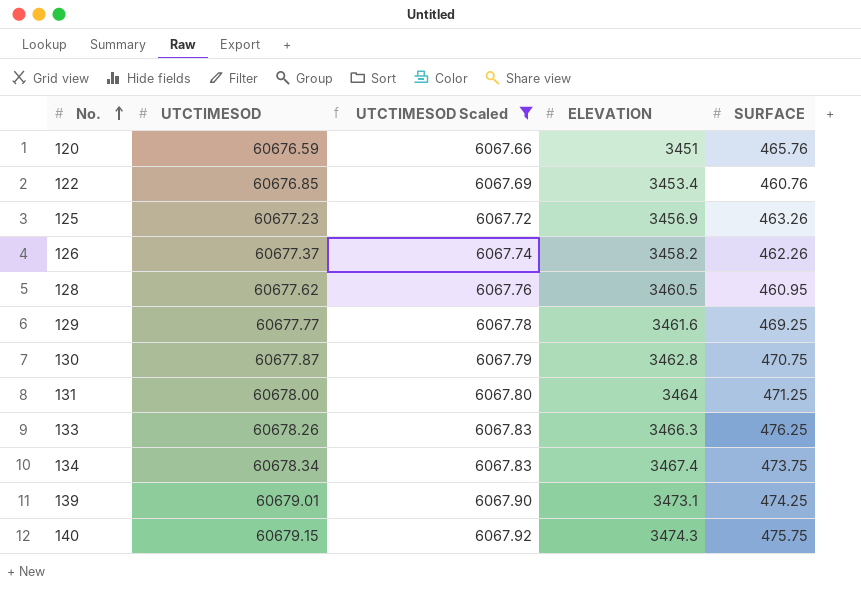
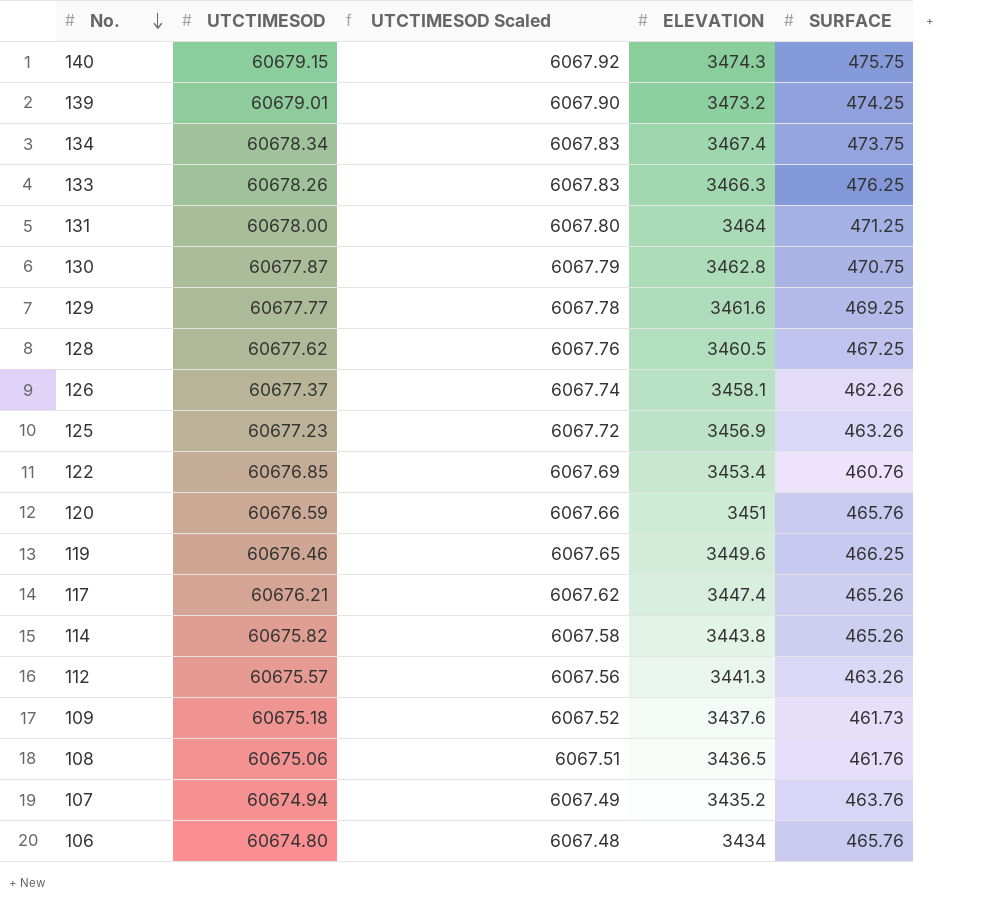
filter: UTCTIMESOD Scaled >= 6067.66 -> none
row order: No. ascending -> No. descending
139 | ELEVATION: 3473.1 -> 3473.2
128 | SURFACE: 460.95 -> 467.25
126 | ELEVATION: 3458.2 -> 3458.1

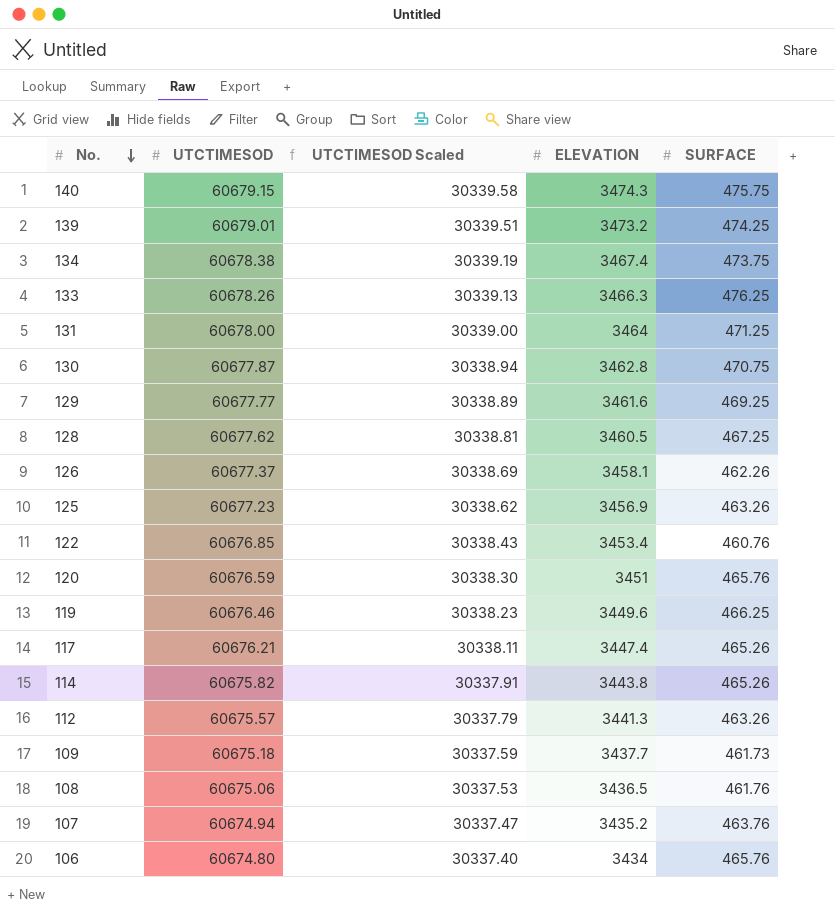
column UTCTIMESOD Scaled | formula: [UTCTIMESOD] * 0.1 -> [UTCTIMESOD] * 0.5
134 | UTCTIMESOD: 60678.34 -> 60678.38
109 | ELEVATION: 3437.6 -> 3437.7

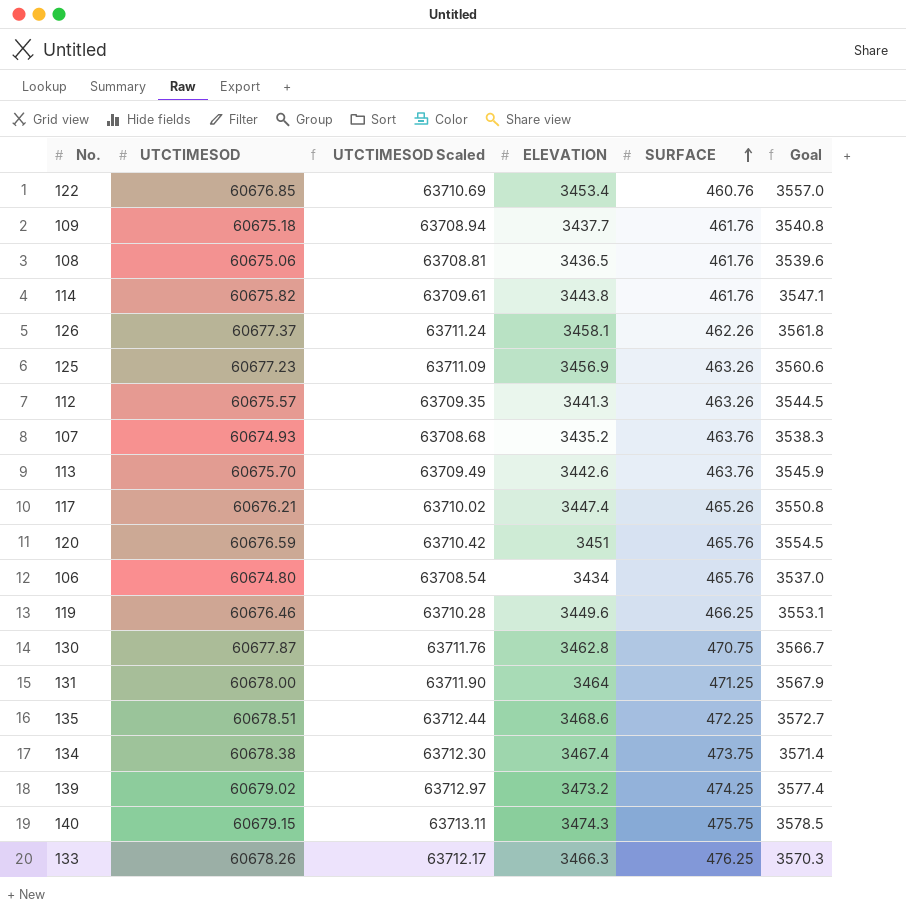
row order: No. descending -> SURFACE ascending
column UTCTIMESOD Scaled | formula: [UTCTIMESOD] * 0.5 -> [UTCTIMESOD] * 1.05
column Goal | formula: none -> [ELEVATION] * 1.03
row 129: 60677.77 | 30338.89 | 3461.6 | 469.25 -> none
row 128: 60677.62 | 30338.81 | 3460.5 | 467.25 -> none
109 | SURFACE: 461.73 -> 461.76
114 | SURFACE: 465.26 -> 461.76
107 | UTCTIMESOD: 60674.94 -> 60674.93
row 113: none -> 60675.70 | 63709.49 | 3442.6 | 463.76 | 3545.9
row 135: none -> 60678.51 | 63712.44 | 3468.6 | 472.25 | 3572.7
139 | UTCTIMESOD: 60679.01 -> 60679.02

